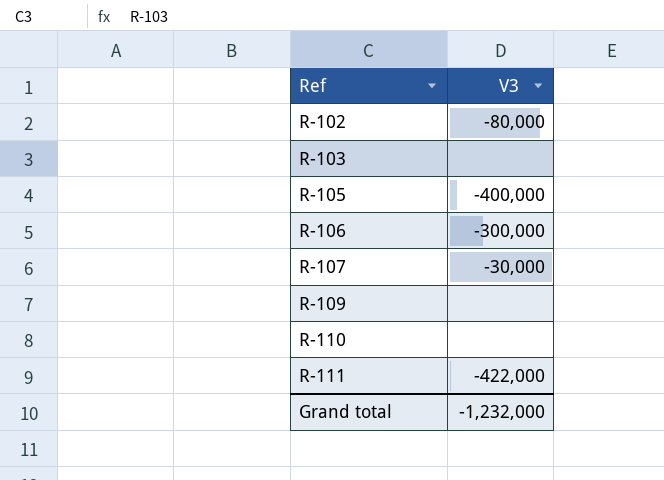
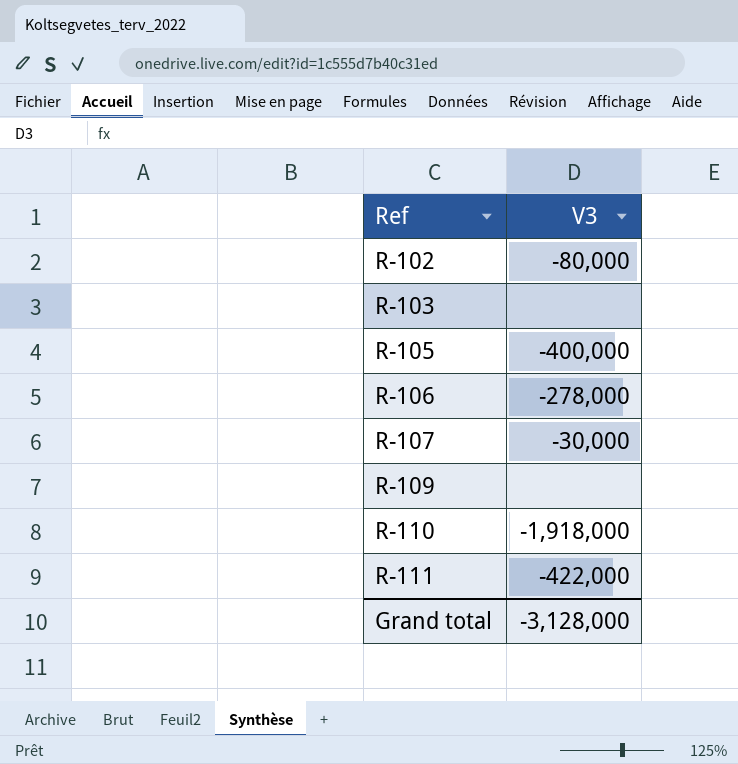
R-106 | V3: -300,000 -> -278,000
R-110 | V3: none -> -1,918,000
Grand total | V3: -1,232,000 -> -3,128,000

